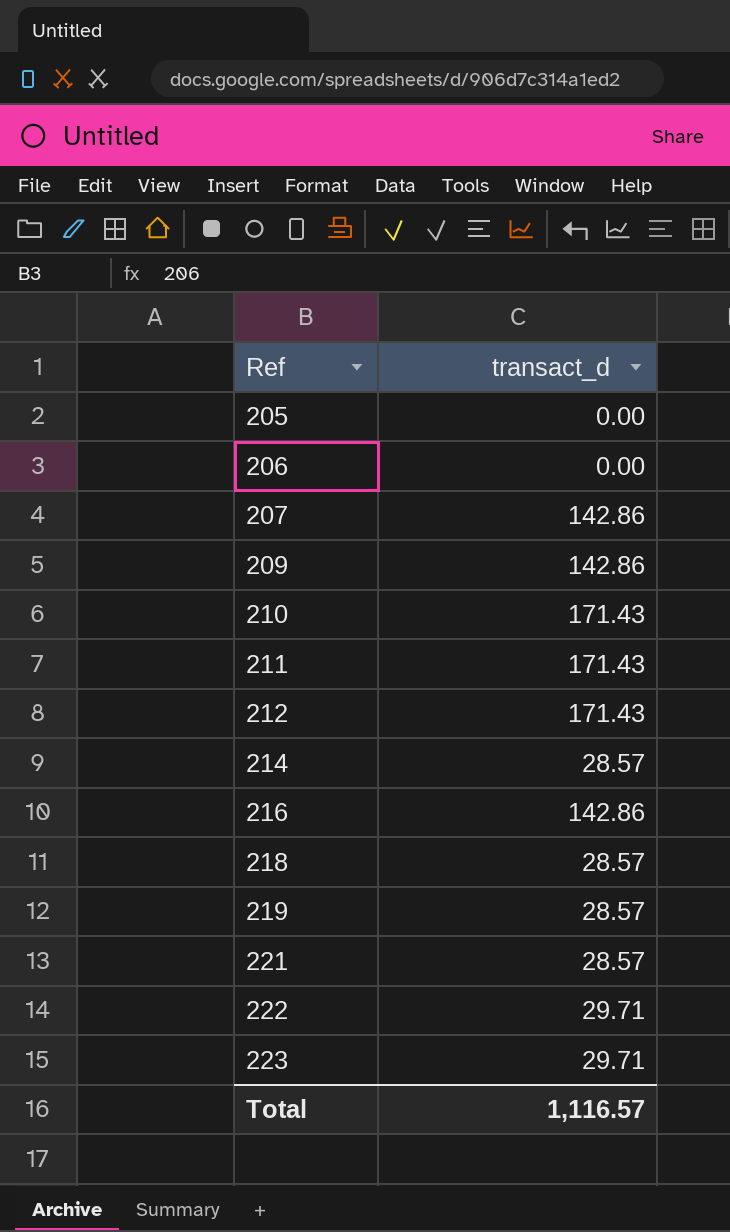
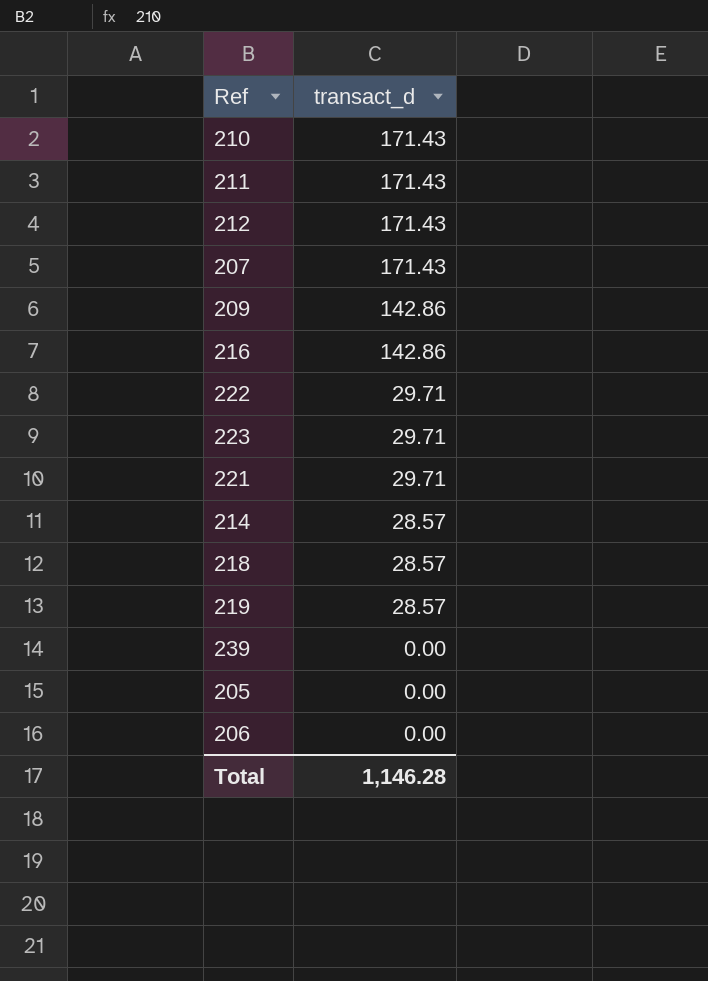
row order: Ref ascending -> transact_d descending
207 | transact_d: 142.86 -> 171.43
221 | transact_d: 28.57 -> 29.71
row 239: none -> 0.00
Total | transact_d: 1,116.57 -> 1,146.28

